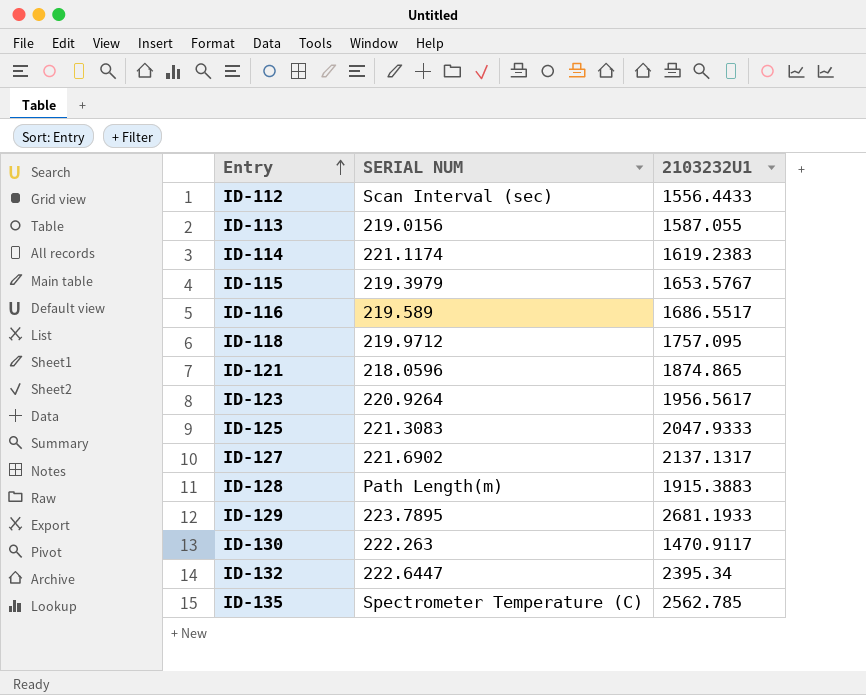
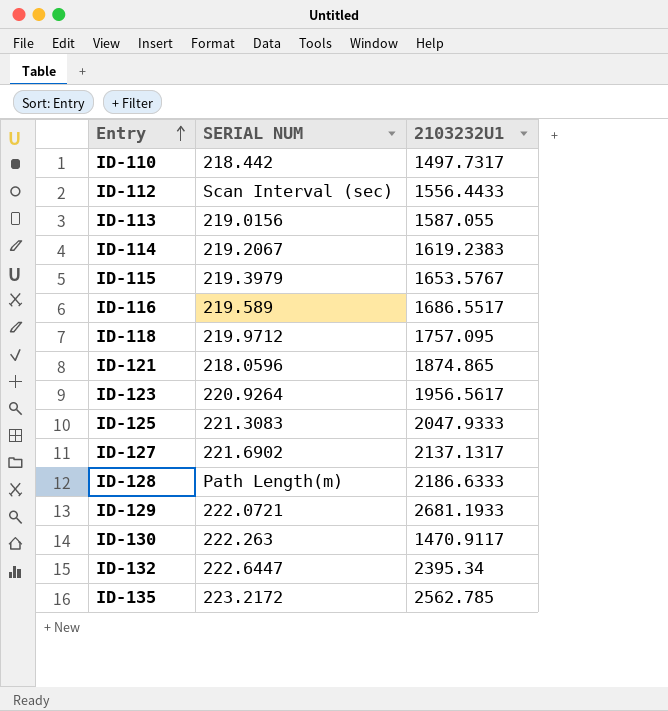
row ID-110: none -> 218.442 | 1497.7317
ID-114 | SERIAL NUM: 221.1174 -> 219.2067
ID-128 | 2103232U1: 1915.3883 -> 2186.6333
ID-129 | SERIAL NUM: 223.7895 -> 222.0721
ID-135 | SERIAL NUM: Spectrometer Temperature (C) -> 223.2172

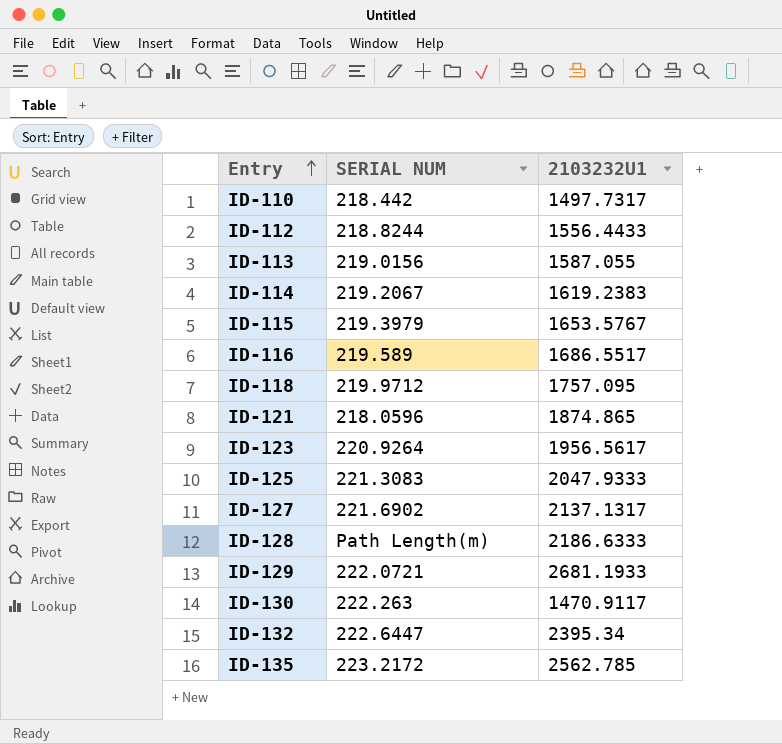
ID-112 | SERIAL NUM: Scan Interval (sec) -> 218.8244

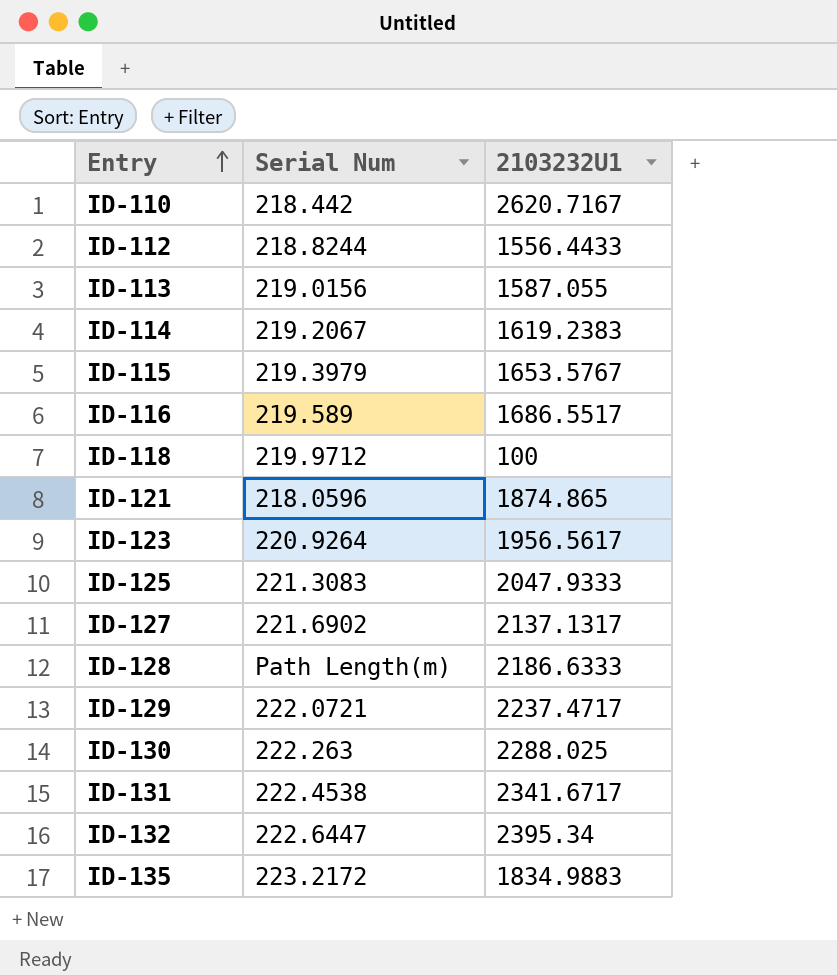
column name: SERIAL NUM -> Serial Num
ID-110 | 2103232U1: 1497.7317 -> 2620.7167
ID-118 | 2103232U1: 1757.095 -> 100
ID-129 | 2103232U1: 2681.1933 -> 2237.4717
ID-130 | 2103232U1: 1470.9117 -> 2288.025
row ID-131: none -> 222.4538 | 2341.6717
ID-135 | 2103232U1: 2562.785 -> 1834.9883

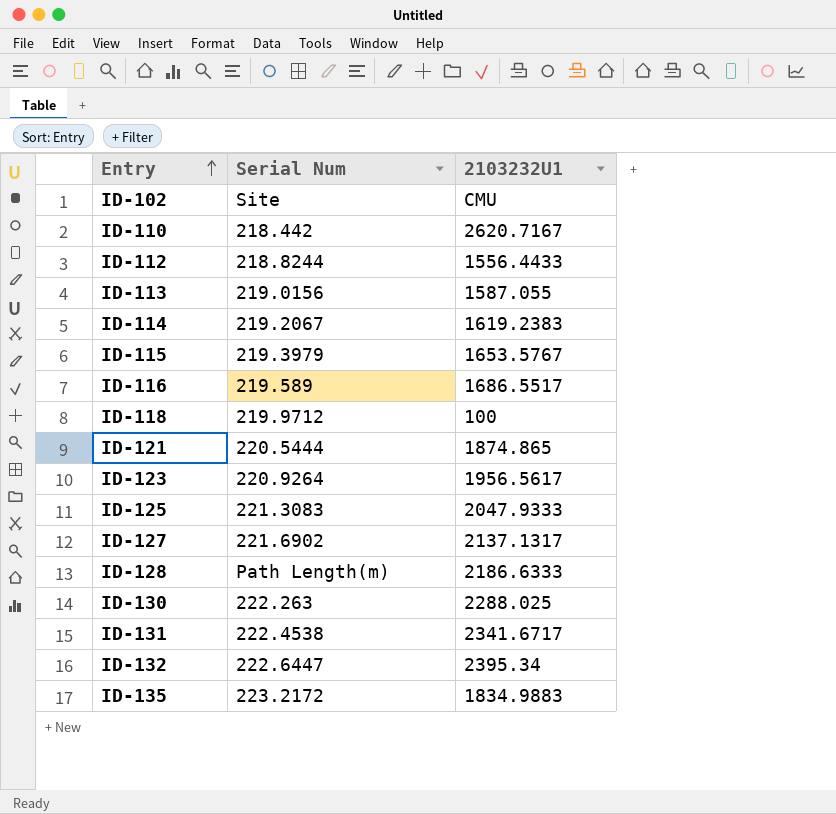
row ID-129: 222.0721 | 2237.4717 -> none
row ID-102: none -> Site | CMU
ID-121 | Serial Num: 218.0596 -> 220.5444

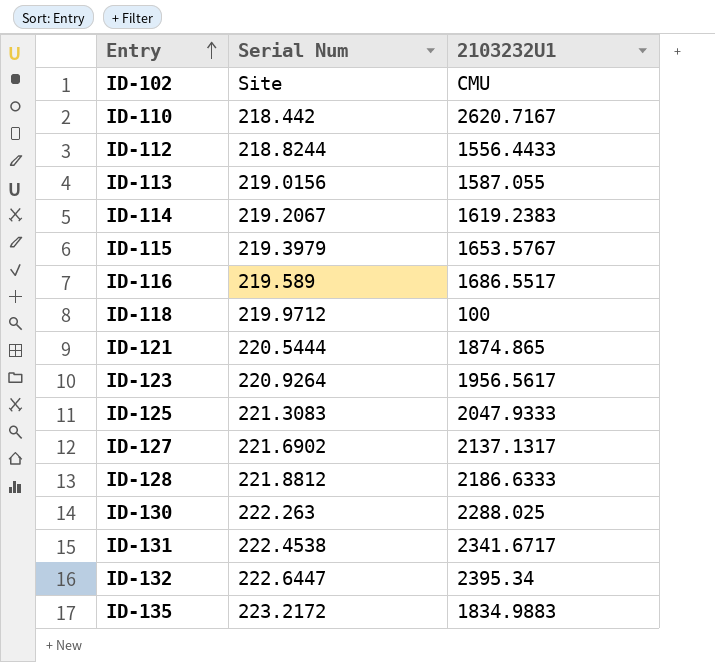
ID-128 | Serial Num: Path Length(m) -> 221.8812

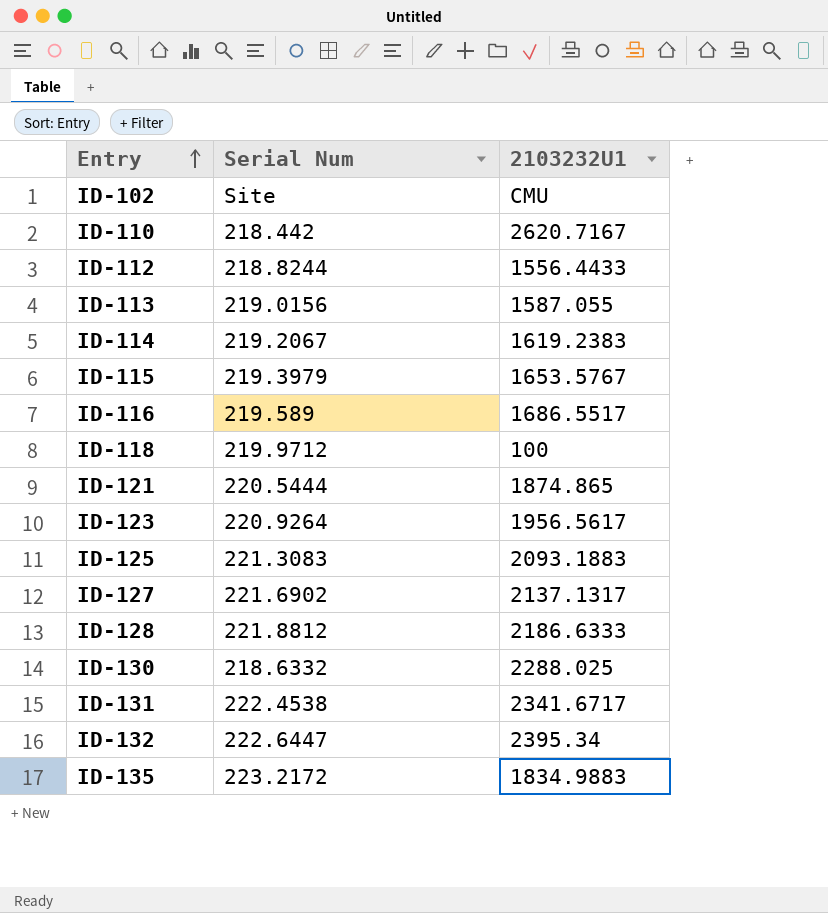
ID-125 | 2103232U1: 2047.9333 -> 2093.1883
ID-130 | Serial Num: 222.263 -> 218.6332

